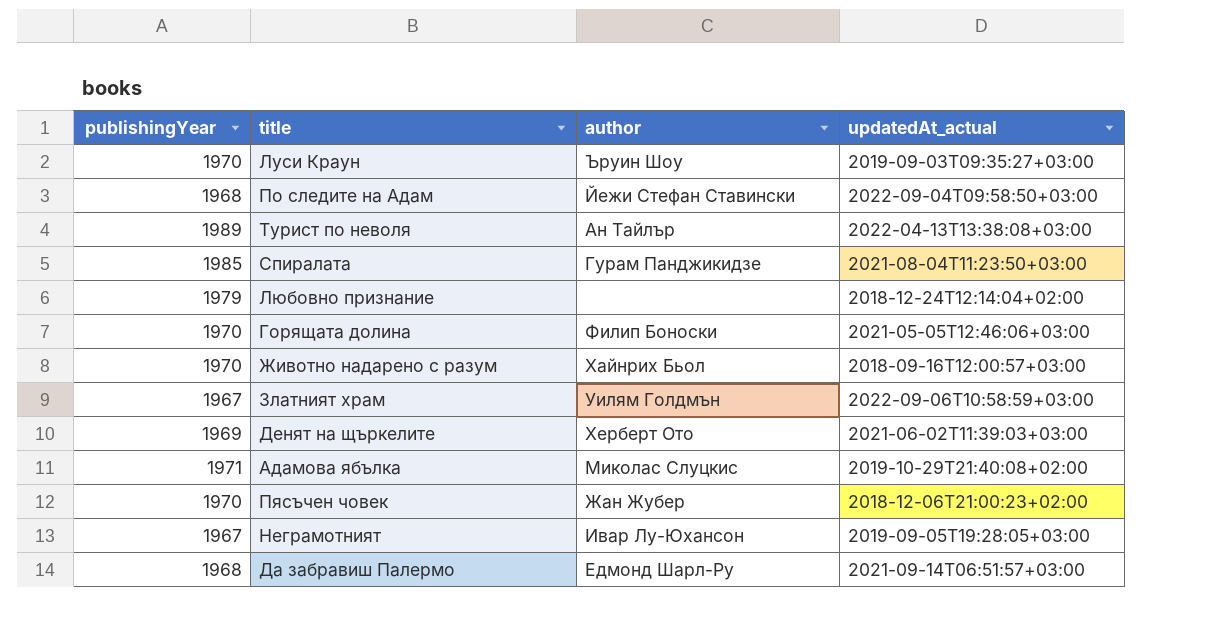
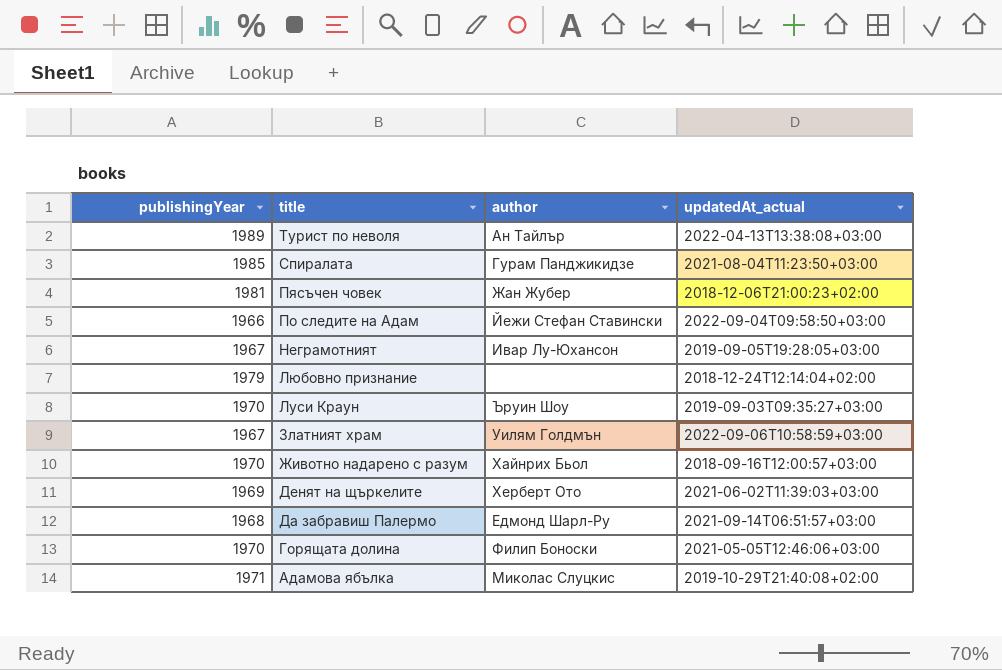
row order: none -> title descending
Пясъчен човек | publishingYear: 1970 -> 1981
По следите на Адам | publishingYear: 1968 -> 1966

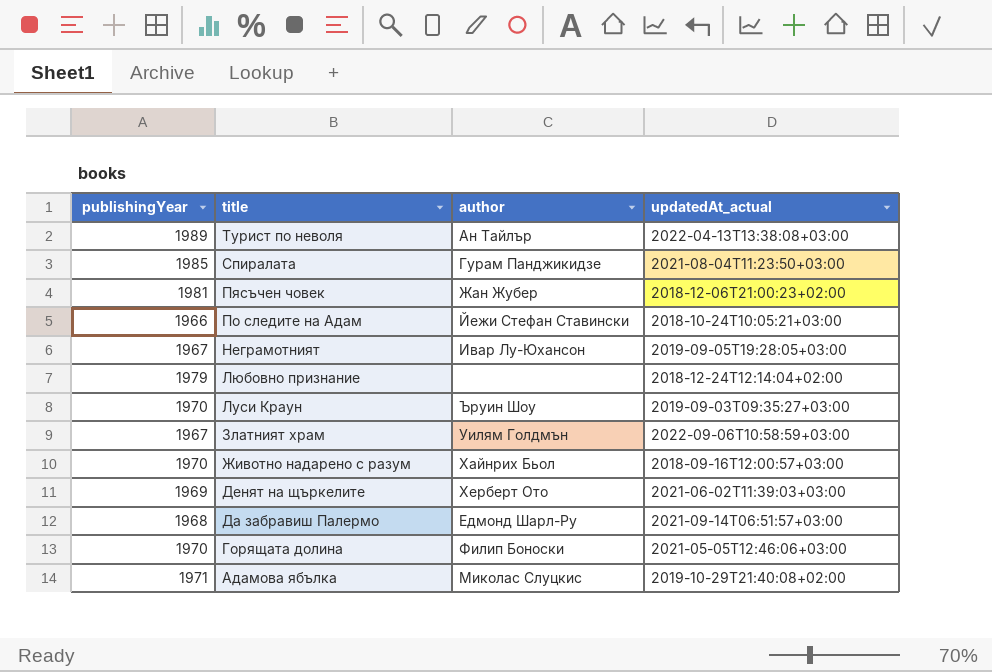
По следите на Адам | updatedAt_actual: 2022-09-04T09:58:50+03:00 -> 2018-10-24T10:05:21+03:00

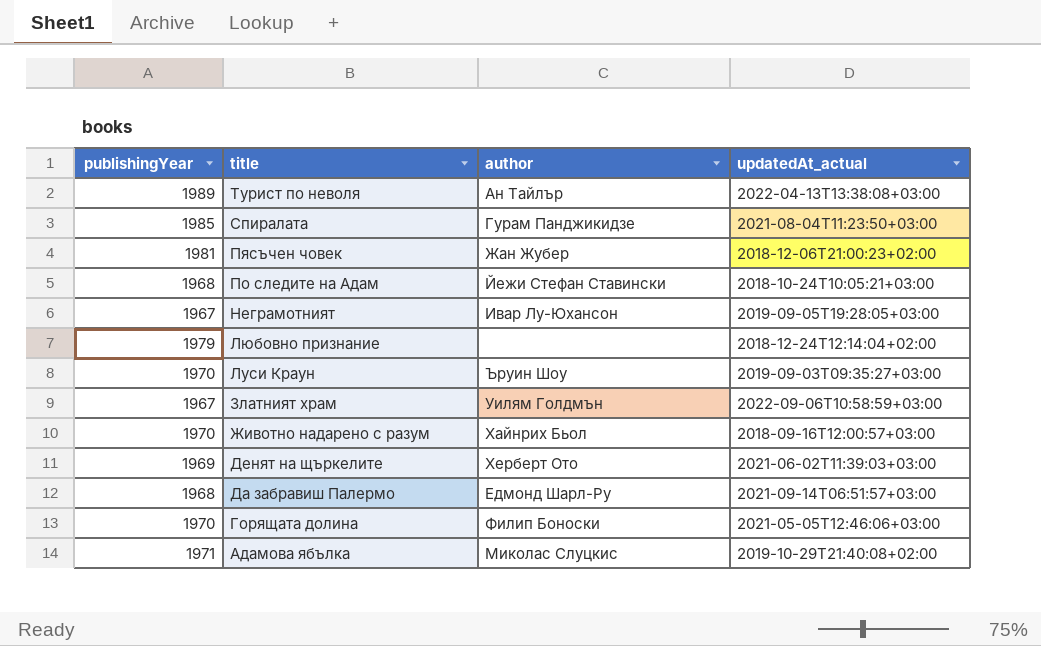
По следите на Адам | publishingYear: 1966 -> 1968

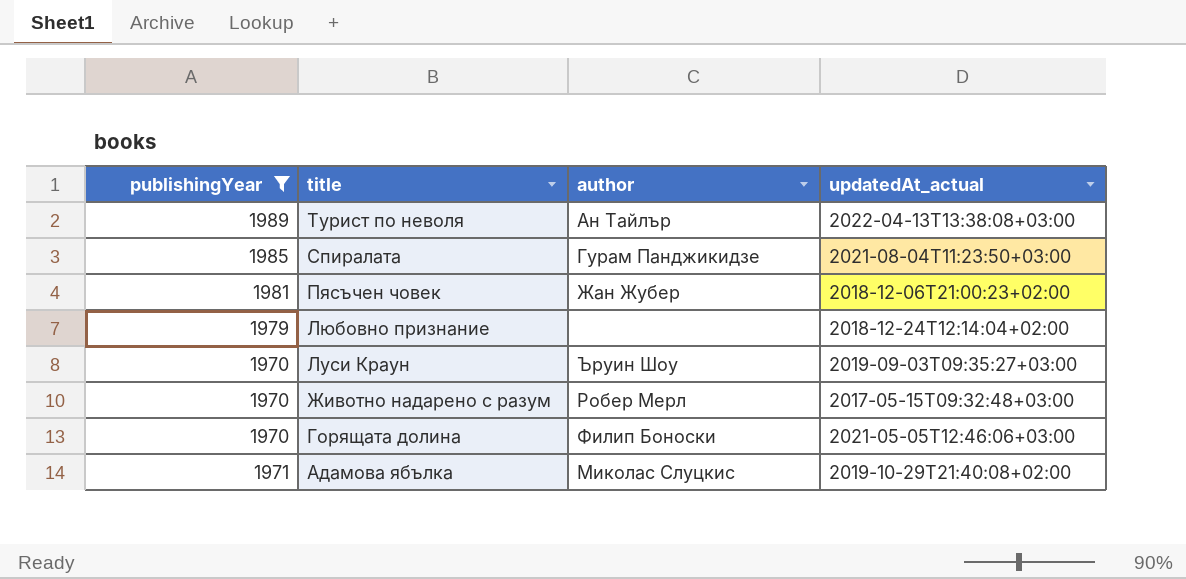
filter: none -> publishingYear >= 1970
Животно надарено с разум | author: Хайнрих Бьол -> Робер Мерл
Животно надарено с разум | updatedAt_actual: 2018-09-16T12:00:57+03:00 -> 2017-05-15T09:32:48+03:00

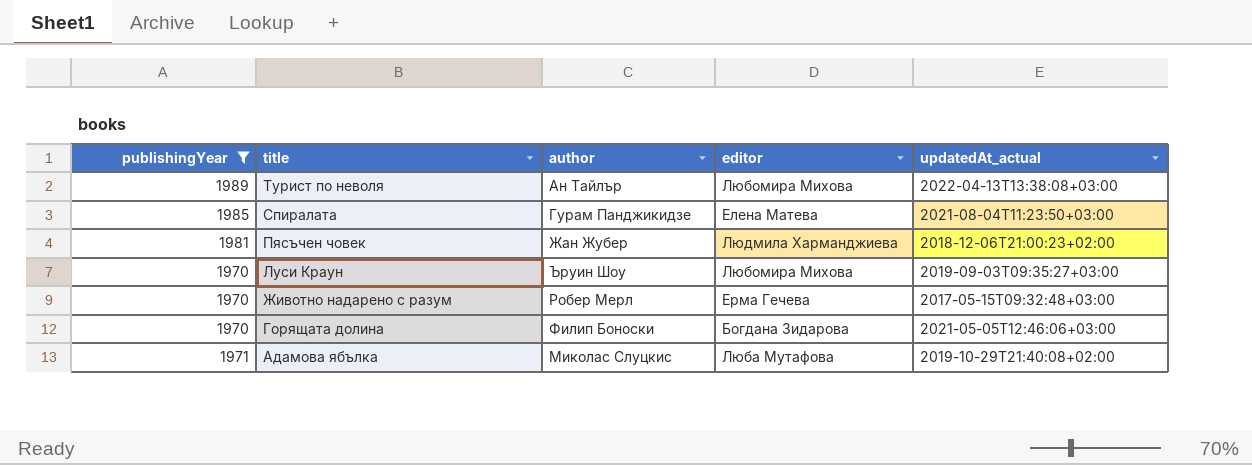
column editor | position: none -> 4
row Любовно признание: 1979 | none | 2018-12-24T12:14:04+02:00 -> none

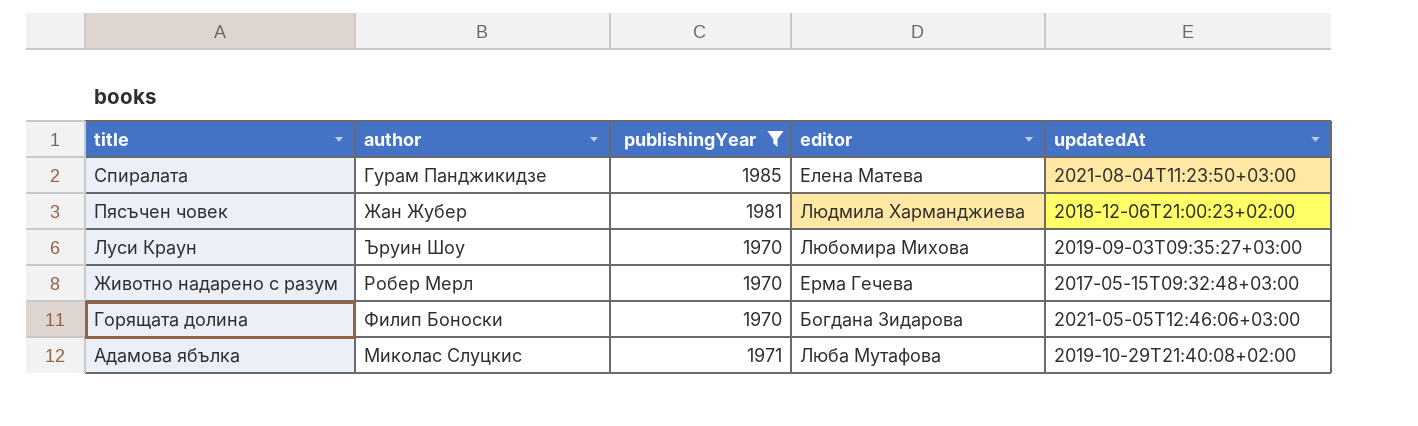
column publishingYear | position: 1 -> 3
column name: updatedAt_actual -> updatedAt
row Турист по неволя: 1989 | Ан Тайлър | Любомира Михова | 2022-04-13T13:38:08+03:00 -> none

